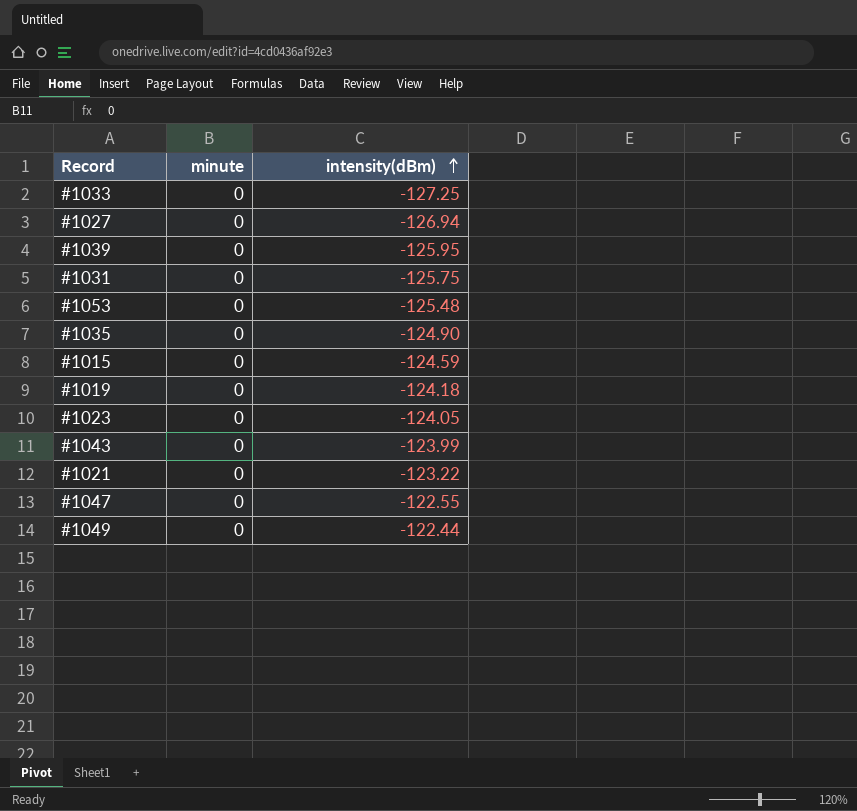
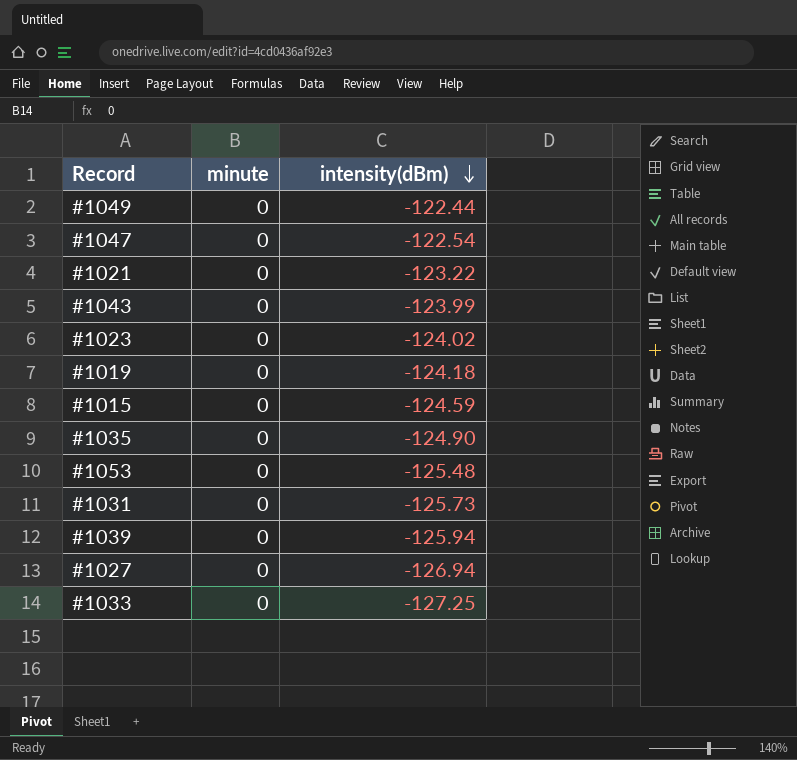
row order: intensity(dBm) ascending -> intensity(dBm) descending
#1047 | intensity(dBm): -122.55 -> -122.54
#1023 | intensity(dBm): -124.05 -> -124.02
#1031 | intensity(dBm): -125.75 -> -125.73
#1039 | intensity(dBm): -125.95 -> -125.94

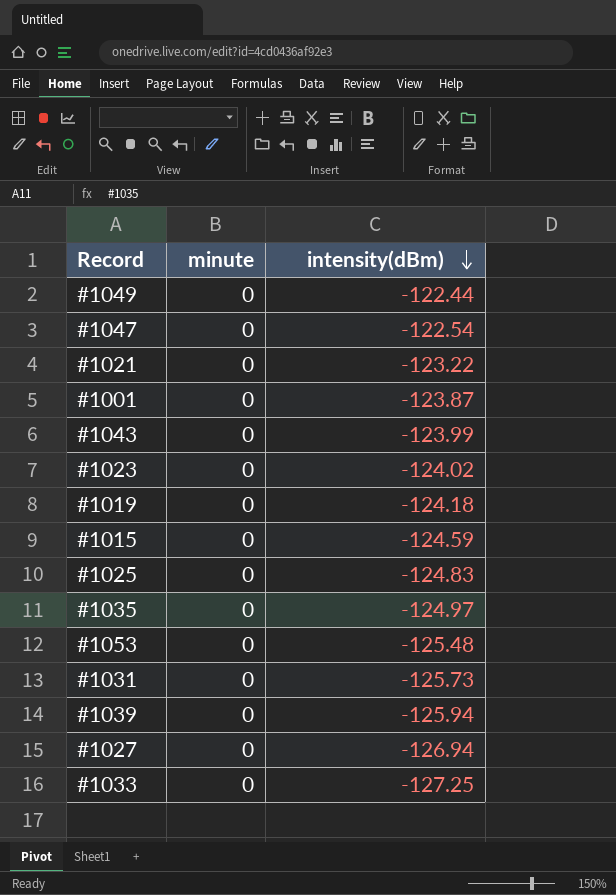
row #1001: none -> 0 | -123.87
row #1025: none -> 0 | -124.83
#1035 | intensity(dBm): -124.90 -> -124.97

